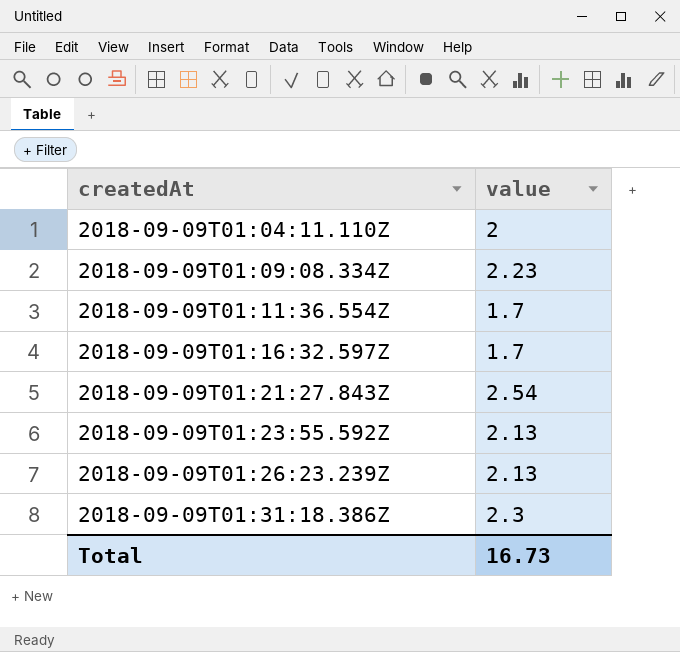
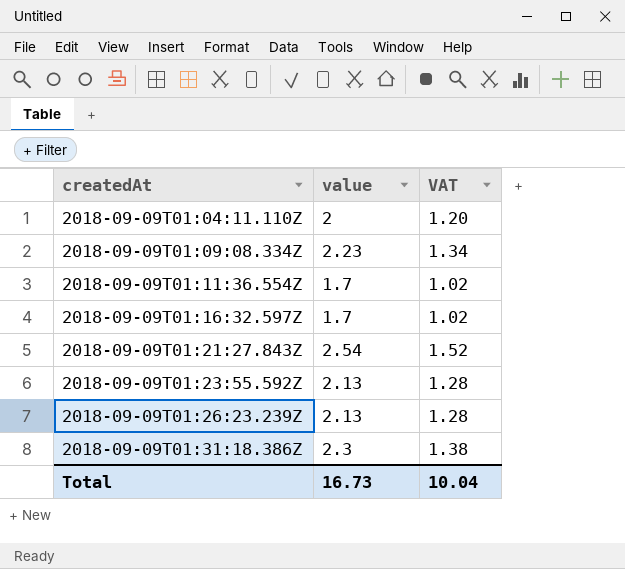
column VAT | formula: none -> [value] * 0.6

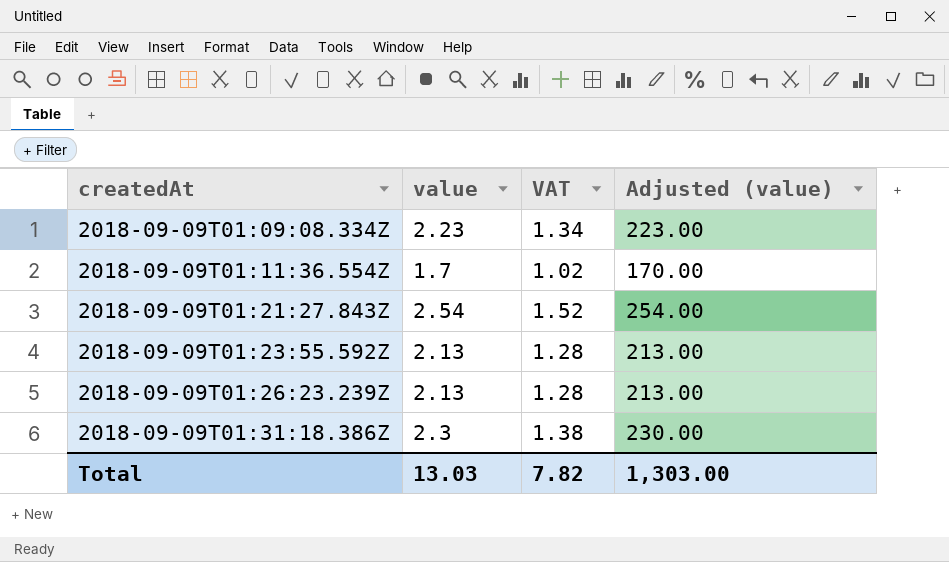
column Adjusted (value) | formula: none -> [value] * 100
row 2018-09-09T01:04:11.110Z: 2 | 1.20 -> none
row 2018-09-09T01:16:32.597Z: 1.7 | 1.02 -> none
Total | value: 16.73 -> 13.03
Total | VAT: 10.04 -> 7.82

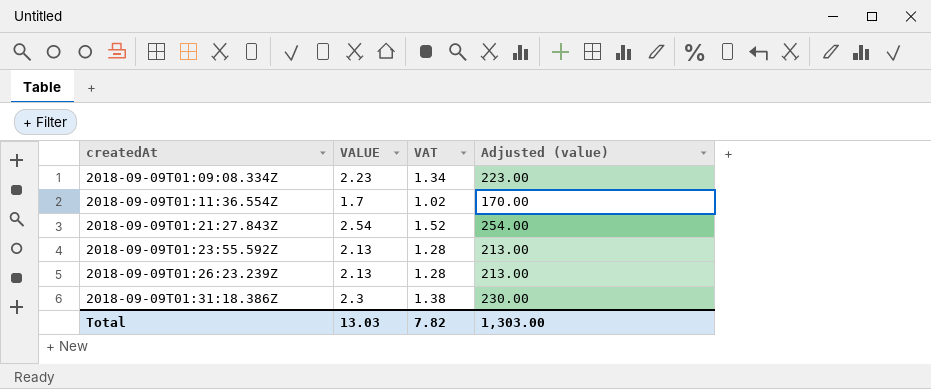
column name: value -> VALUE

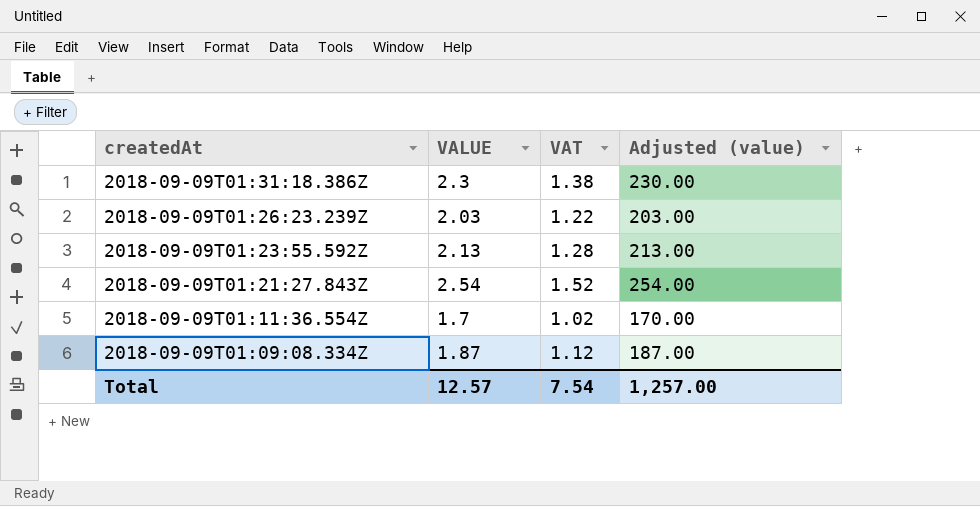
row order: createdAt ascending -> createdAt descending
2018-09-09T01:26:23.239Z | VALUE: 2.13 -> 2.03
2018-09-09T01:26:23.239Z | VAT: 1.28 -> 1.22
2018-09-09T01:26:23.239Z | Adjusted (value): 213.00 -> 203.00
2018-09-09T01:09:08.334Z | VALUE: 2.23 -> 1.87
2018-09-09T01:09:08.334Z | VAT: 1.34 -> 1.12
2018-09-09T01:09:08.334Z | Adjusted (value): 223.00 -> 187.00
Total | VALUE: 13.03 -> 12.57
Total | VAT: 7.82 -> 7.54
Total | Adjusted (value): 1,303.00 -> 1,257.00

